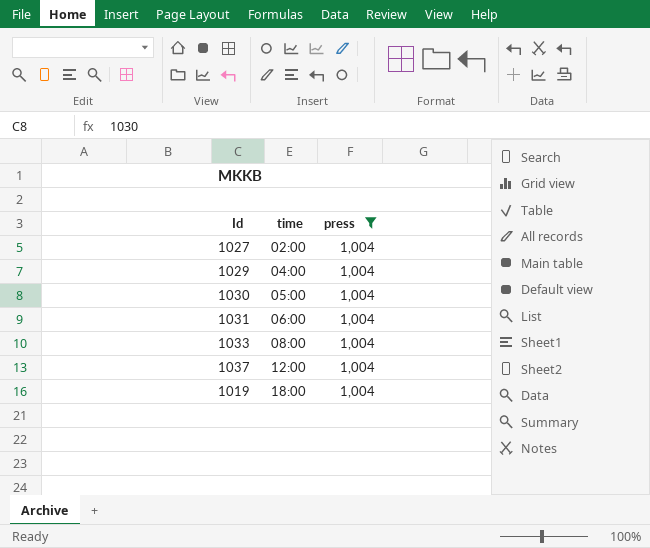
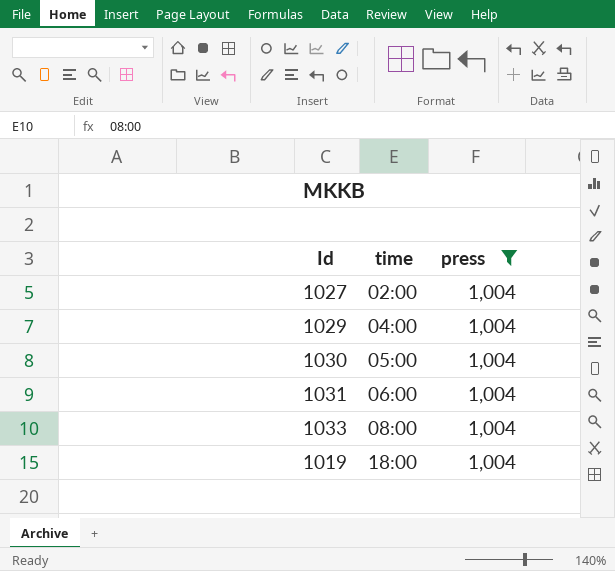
row 1037: 12:00 | 1,004 -> none

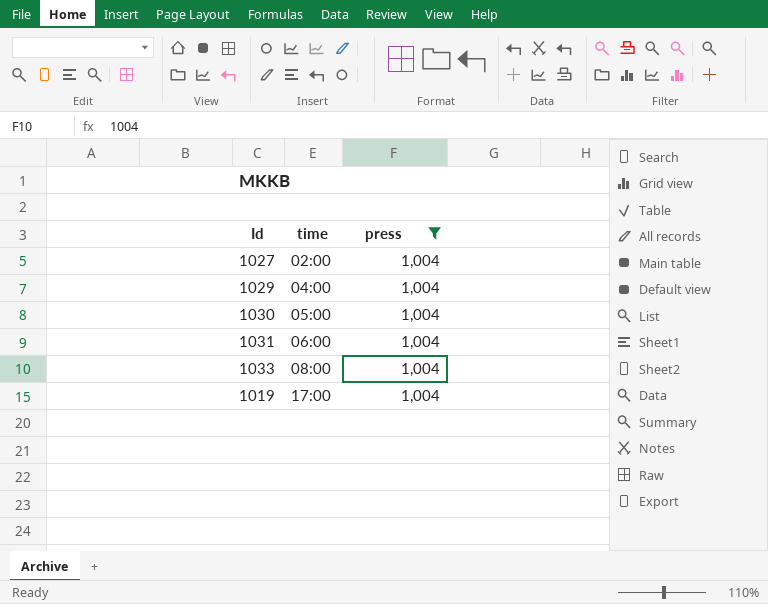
1019 | time: 18:00 -> 17:00

